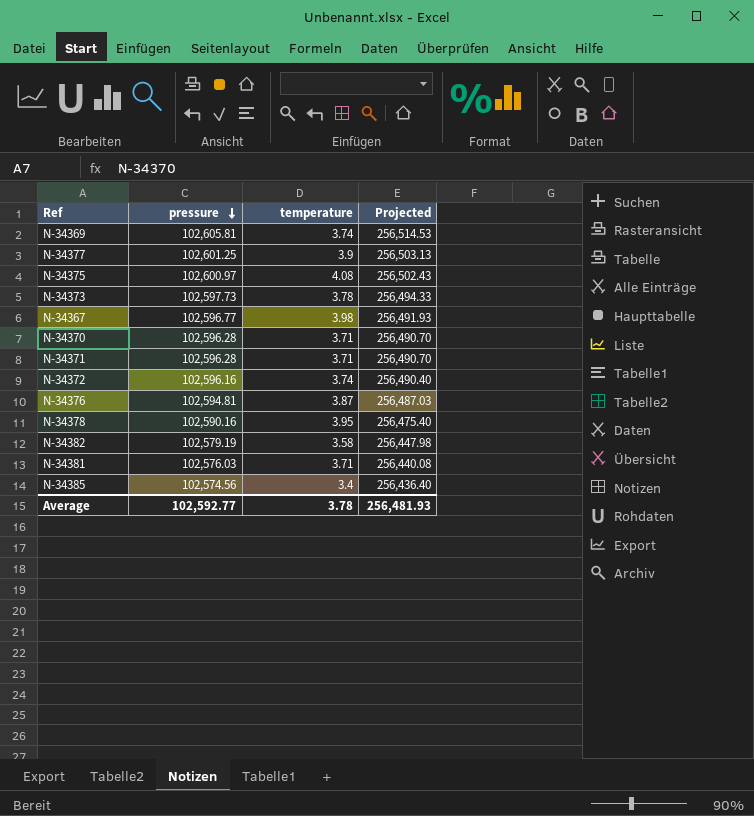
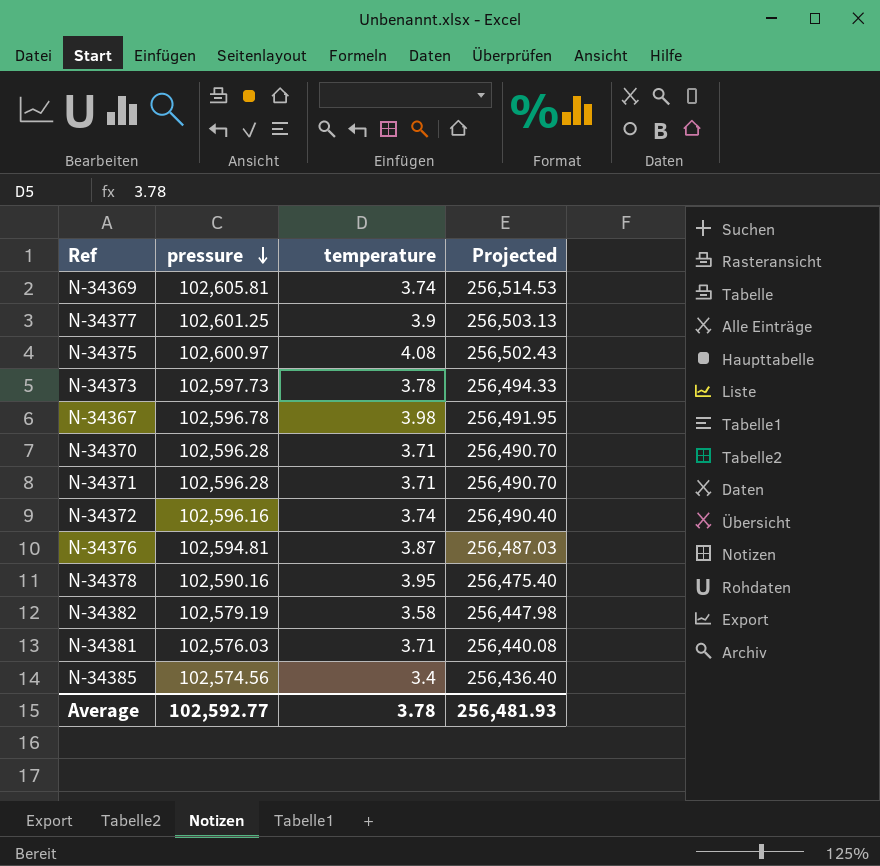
N-34367 | pressure: 102,596.77 -> 102,596.78
N-34367 | Projected: 256,491.93 -> 256,491.95

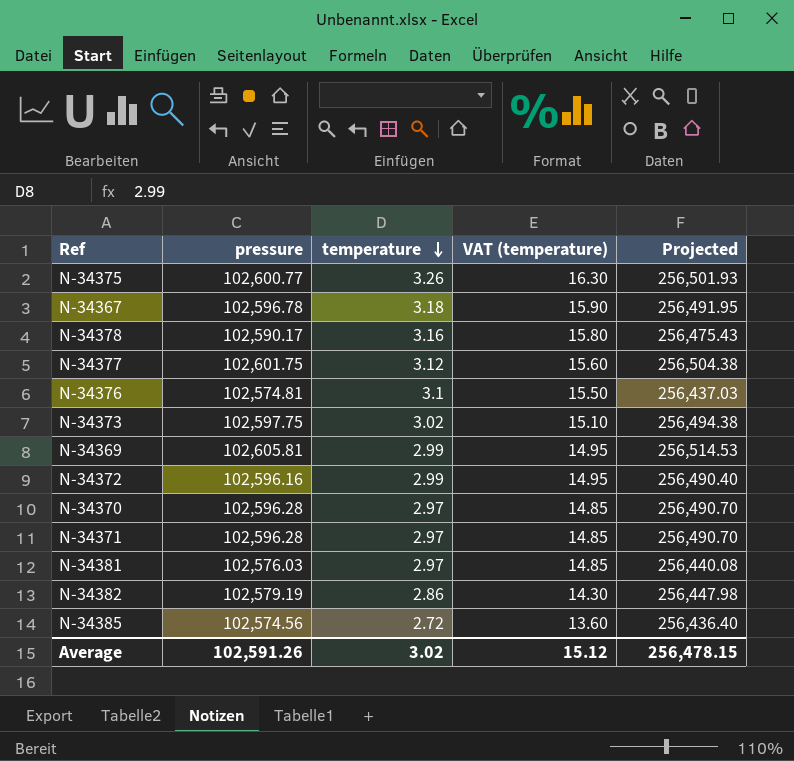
row order: pressure descending -> temperature descending
column VAT (temperature) | formula: none -> [temperature] * 5
N-34375 | pressure: 102,600.97 -> 102,600.77
N-34375 | temperature: 4.08 -> 3.26
N-34375 | Projected: 256,502.43 -> 256,501.93
N-34367 | temperature: 3.98 -> 3.18
N-34378 | pressure: 102,590.16 -> 102,590.17
N-34378 | temperature: 3.95 -> 3.16
N-34378 | Projected: 256,475.40 -> 256,475.43
N-34377 | pressure: 102,601.25 -> 102,601.75
N-34377 | temperature: 3.9 -> 3.12
N-34377 | Projected: 256,503.13 -> 256,504.38
N-34376 | pressure: 102,594.81 -> 102,574.81
N-34376 | temperature: 3.87 -> 3.1
N-34376 | Projected: 256,487.03 -> 256,437.03
N-34373 | pressure: 102,597.73 -> 102,597.75
N-34373 | temperature: 3.78 -> 3.02
N-34373 | Projected: 256,494.33 -> 256,494.38
N-34369 | temperature: 3.74 -> 2.99
N-34372 | temperature: 3.74 -> 2.99
N-34370 | temperature: 3.71 -> 2.97
N-34371 | temperature: 3.71 -> 2.97
N-34381 | temperature: 3.71 -> 2.97
N-34382 | temperature: 3.58 -> 2.86
N-34385 | temperature: 3.4 -> 2.72
Average | pressure: 102,592.77 -> 102,591.26
Average | temperature: 3.78 -> 3.02
Average | Projected: 256,481.93 -> 256,478.15

